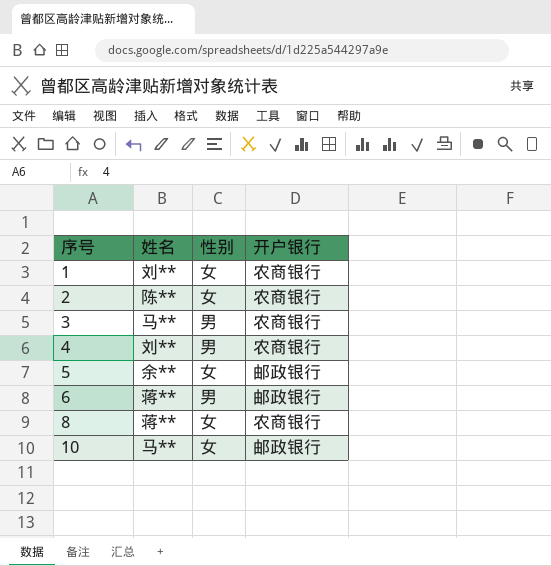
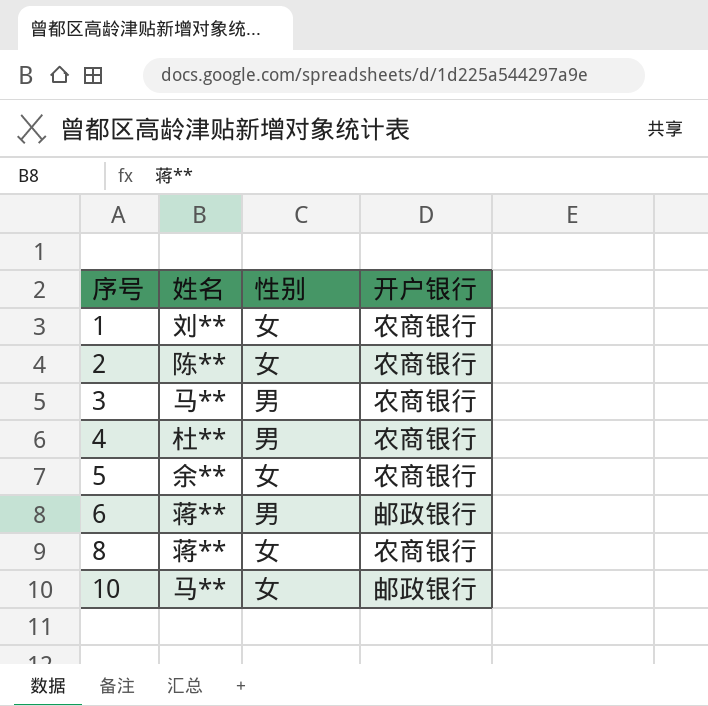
4 | 姓名: 刘** -> 杜**
5 | 开户银行: 邮政银行 -> 农商银行

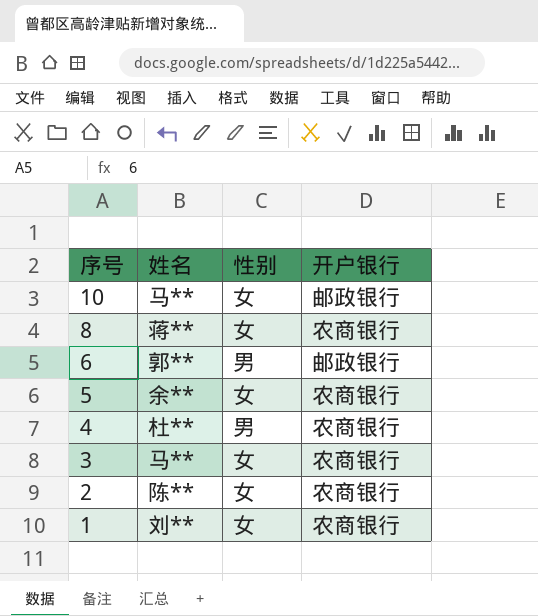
row order: 序号 ascending -> 序号 descending
6 | 姓名: 蒋** -> 郭**
3 | 性别: 男 -> 女

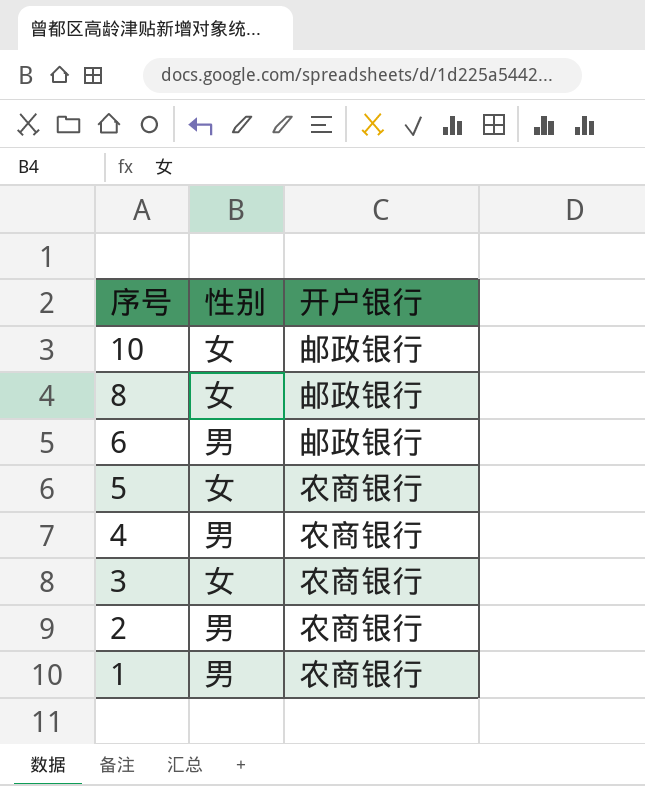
column 姓名 | position: 2 -> none
8 | 开户银行: 农商银行 -> 邮政银行
2 | 性别: 女 -> 男
1 | 性别: 女 -> 男

